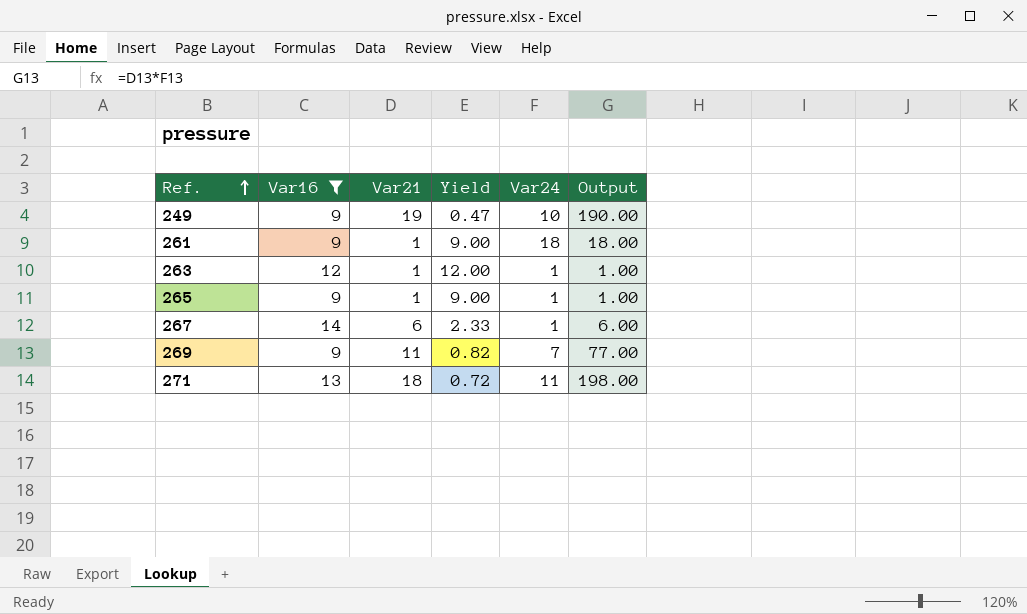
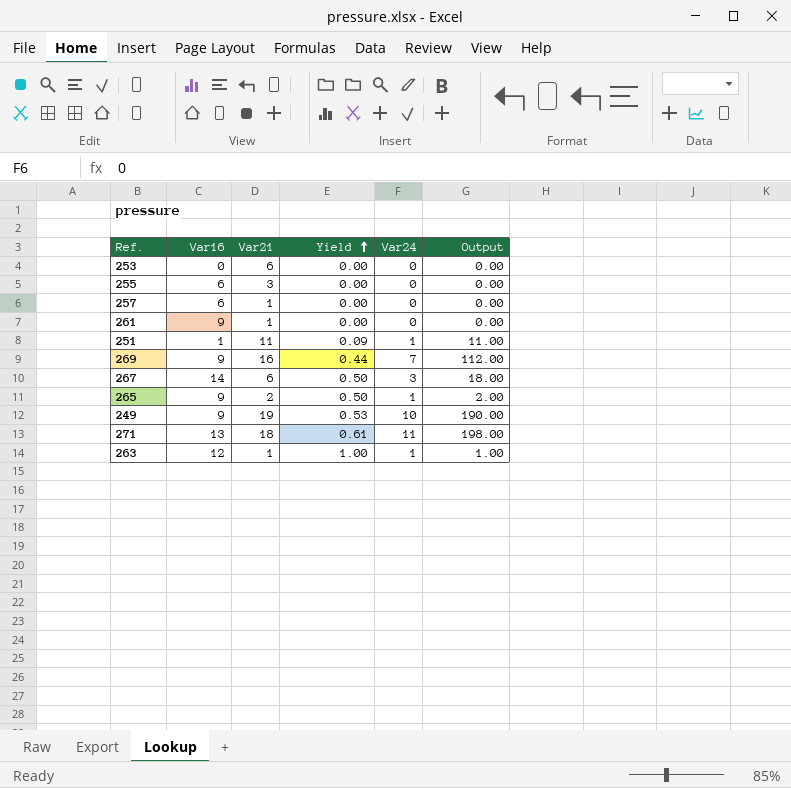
filter: Var16 >= 9 -> none
row order: Ref. ascending -> Yield ascending
column Yield | formula: [Var16] / [Var21] -> [Var24] / [Var21]
261 | Var24: 18 -> 0
261 | Output: 18.00 -> 0.00
269 | Var21: 11 -> 16
269 | Output: 77.00 -> 112.00
267 | Var24: 1 -> 3
267 | Output: 6.00 -> 18.00
265 | Var21: 1 -> 2
265 | Output: 1.00 -> 2.00

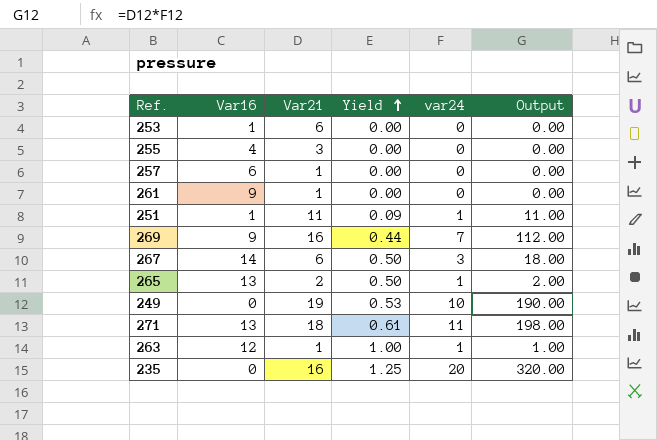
column name: Var24 -> var24
253 | Var16: 0 -> 1
255 | Var16: 6 -> 4
265 | Var16: 9 -> 13
249 | Var16: 9 -> 0
row 235: none -> 0 | 16 | 1.25 | 20 | 320.00

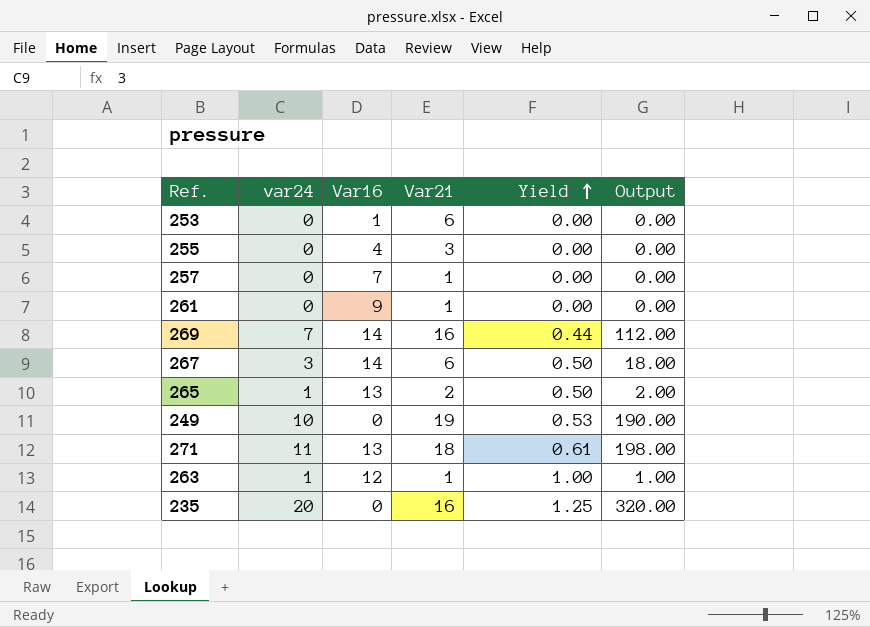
column var24 | position: 5 -> 2
row 251: 1 | 11 | 0.09 | 1 | 11.00 -> none
257 | Var16: 6 -> 7
269 | Var16: 9 -> 14

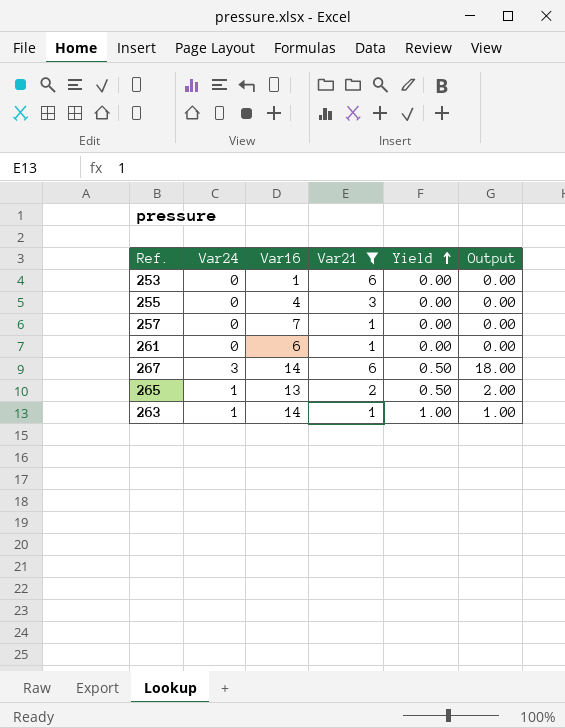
filter: none -> Var21 <= 6
column name: var24 -> Var24
261 | Var16: 9 -> 6
263 | Var16: 12 -> 14

